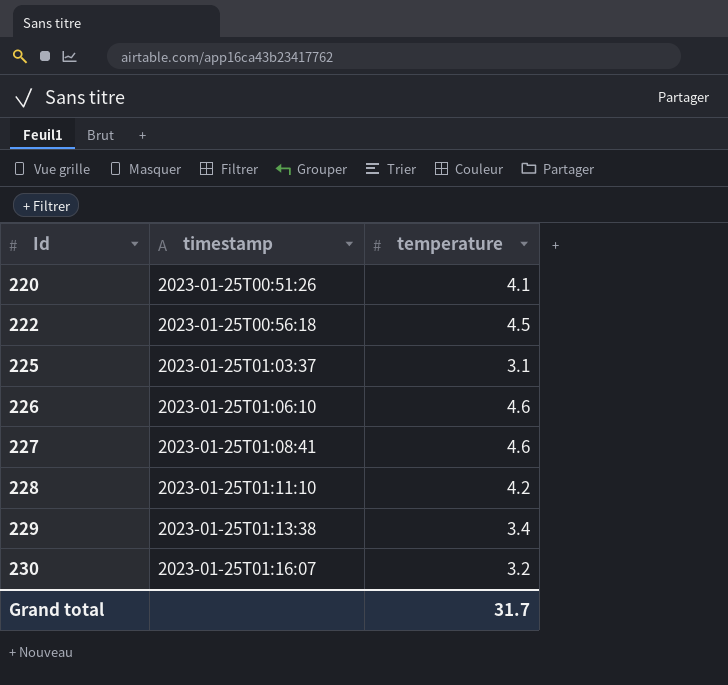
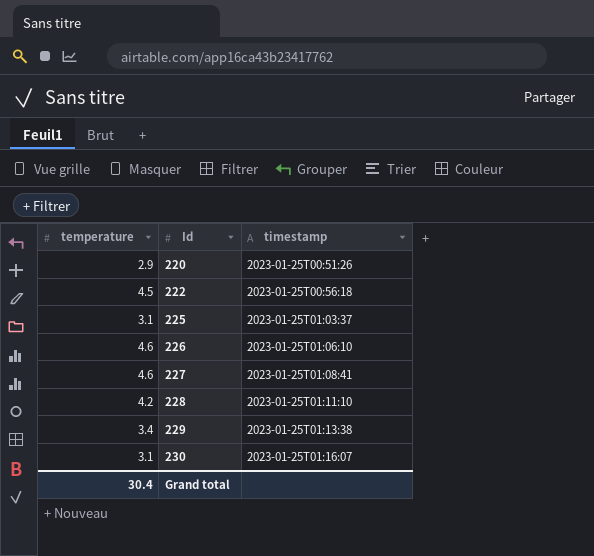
column temperature | position: 3 -> 1
220 | temperature: 4.1 -> 2.9
230 | temperature: 3.2 -> 3.1
Grand total | temperature: 31.7 -> 30.4

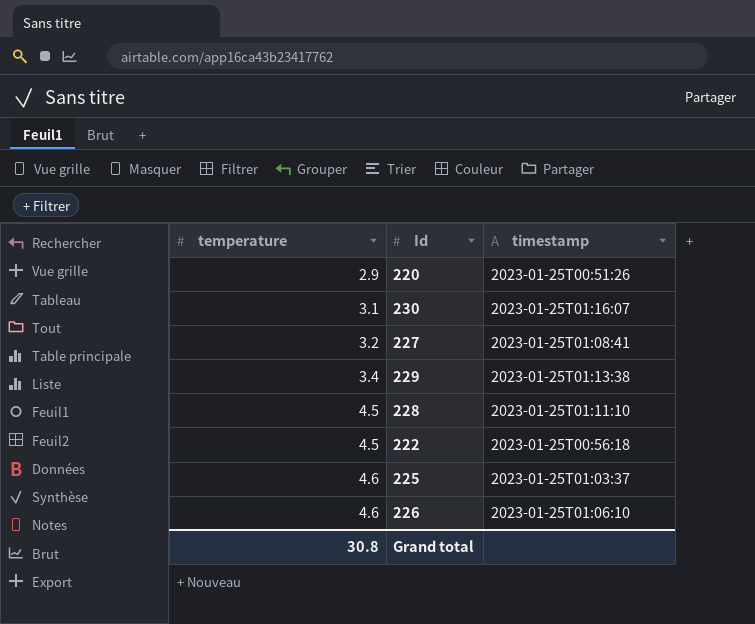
row order: Id ascending -> temperature ascending
227 | temperature: 4.6 -> 3.2
228 | temperature: 4.2 -> 4.5
225 | temperature: 3.1 -> 4.6
Grand total | temperature: 30.4 -> 30.8

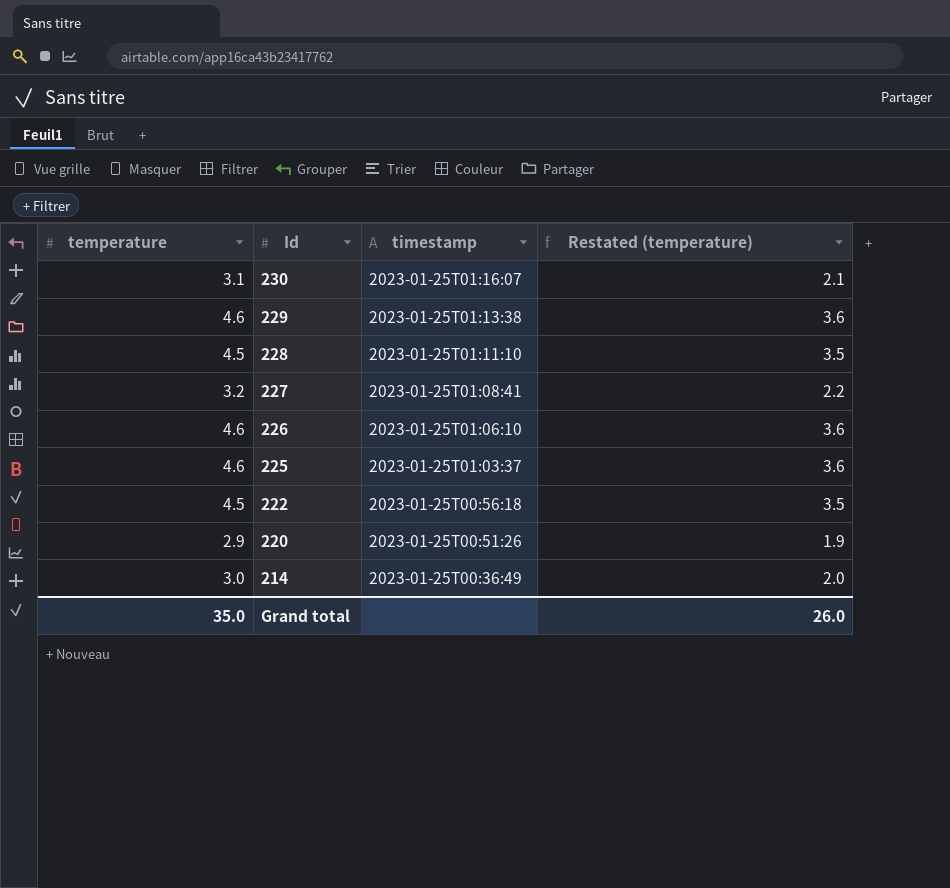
row order: temperature ascending -> Id descending
column Restated (temperature) | formula: none -> [temperature] - 1
229 | temperature: 3.4 -> 4.6
row 214: none -> 3.0 | 2023-01-25T00:36:49 | 2.0
Grand total | temperature: 30.8 -> 35.0

